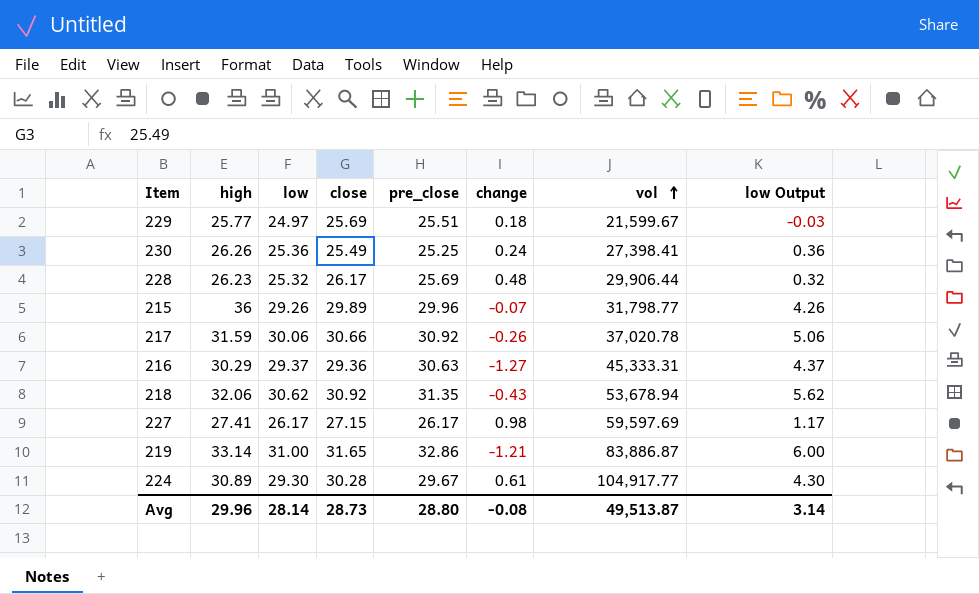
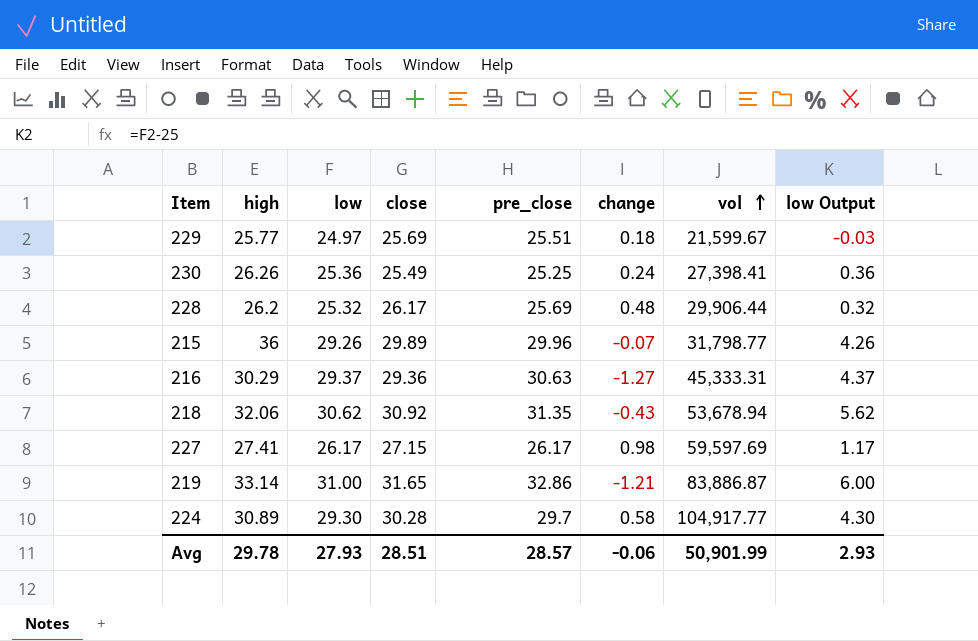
row 217: 31.59 | 30.06 | 30.66 | 30.92 | -0.26 | 37,020.78 | 5.06 -> none
228 | high: 26.23 -> 26.2
224 | pre_close: 29.67 -> 29.7
224 | change: 0.61 -> 0.58
Avg | high: 29.96 -> 29.78
Avg | low: 28.14 -> 27.93
Avg | close: 28.73 -> 28.51
Avg | pre_close: 28.80 -> 28.57
Avg | change: -0.08 -> -0.06
Avg | vol: 49,513.87 -> 50,901.99
Avg | low Output: 3.14 -> 2.93

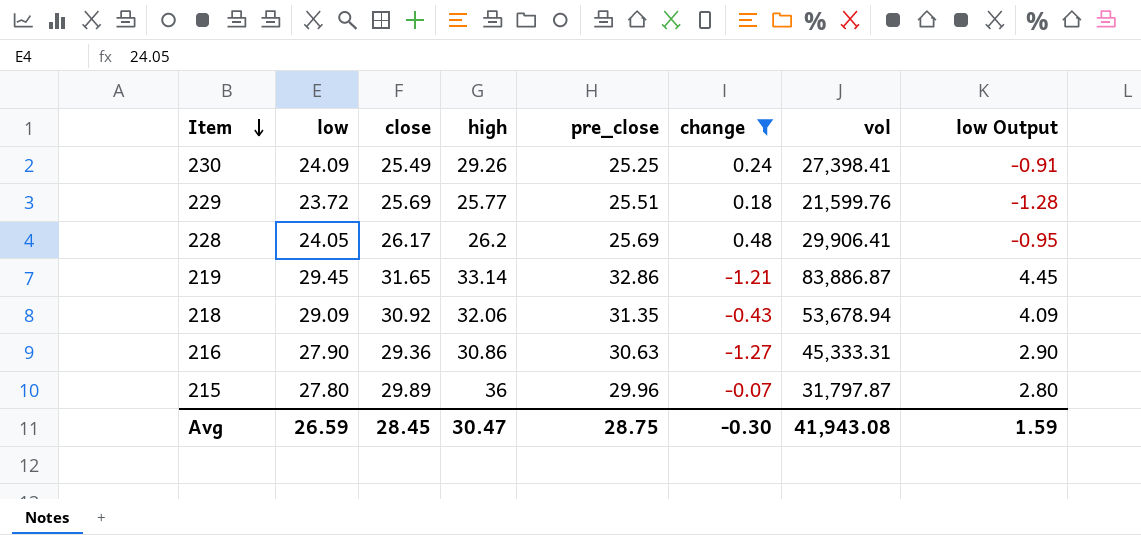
filter: none -> change <= 0.48
row order: vol ascending -> Item descending
column high | position: 2 -> 4
230 | low: 25.36 -> 24.09
230 | high: 26.26 -> 29.26
230 | low Output: 0.36 -> -0.91
229 | low: 24.97 -> 23.72
229 | vol: 21,599.67 -> 21,599.76
229 | low Output: -0.03 -> -1.28
228 | low: 25.32 -> 24.05
228 | vol: 29,906.44 -> 29,906.41
228 | low Output: 0.32 -> -0.95
219 | low: 31.00 -> 29.45
219 | low Output: 6.00 -> 4.45
218 | low: 30.62 -> 29.09
218 | low Output: 5.62 -> 4.09
216 | low: 29.37 -> 27.90
216 | high: 30.29 -> 30.86
216 | low Output: 4.37 -> 2.90
215 | low: 29.26 -> 27.80
215 | vol: 31,798.77 -> 31,797.87
215 | low Output: 4.26 -> 2.80
Avg | low: 27.93 -> 26.59
Avg | close: 28.51 -> 28.45
Avg | high: 29.78 -> 30.47
Avg | pre_close: 28.57 -> 28.75
Avg | change: -0.06 -> -0.30
Avg | vol: 50,901.99 -> 41,943.08
Avg | low Output: 2.93 -> 1.59

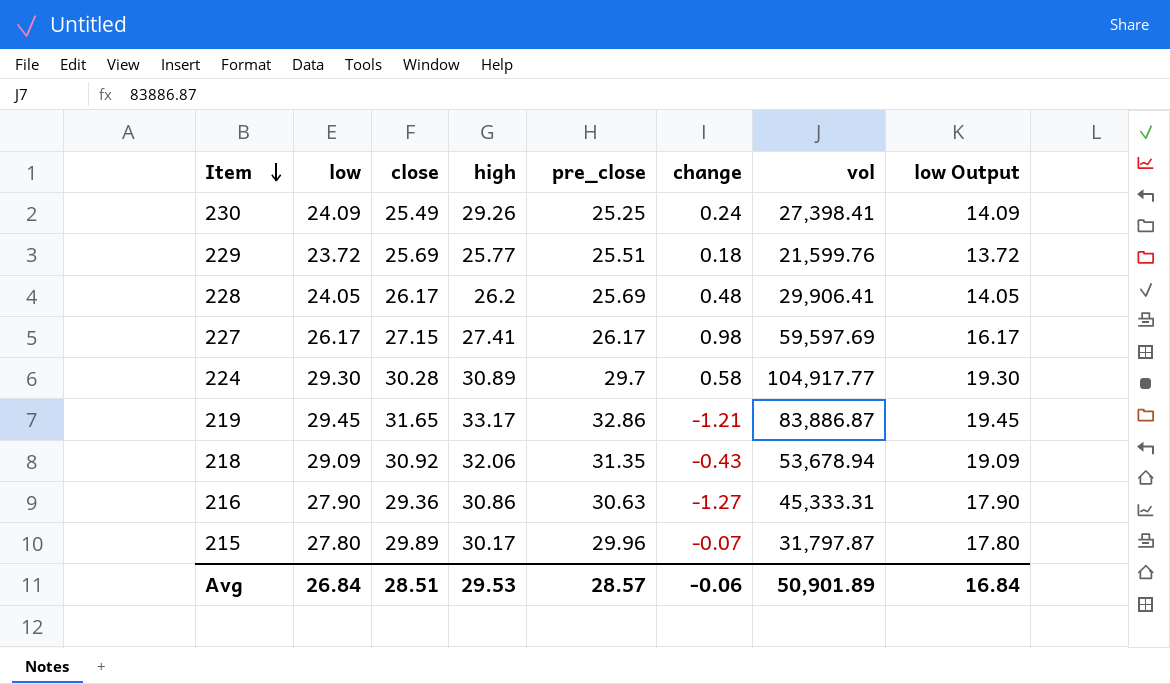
filter: change <= 0.48 -> none
column low Output | formula: [low] - 25 -> [low] - 10
219 | high: 33.14 -> 33.17
215 | high: 36 -> 30.17
Avg | low: 26.59 -> 26.84
Avg | close: 28.45 -> 28.51
Avg | high: 30.47 -> 29.53
Avg | pre_close: 28.75 -> 28.57
Avg | change: -0.30 -> -0.06
Avg | vol: 41,943.08 -> 50,901.89
Avg | low Output: 1.59 -> 16.84

